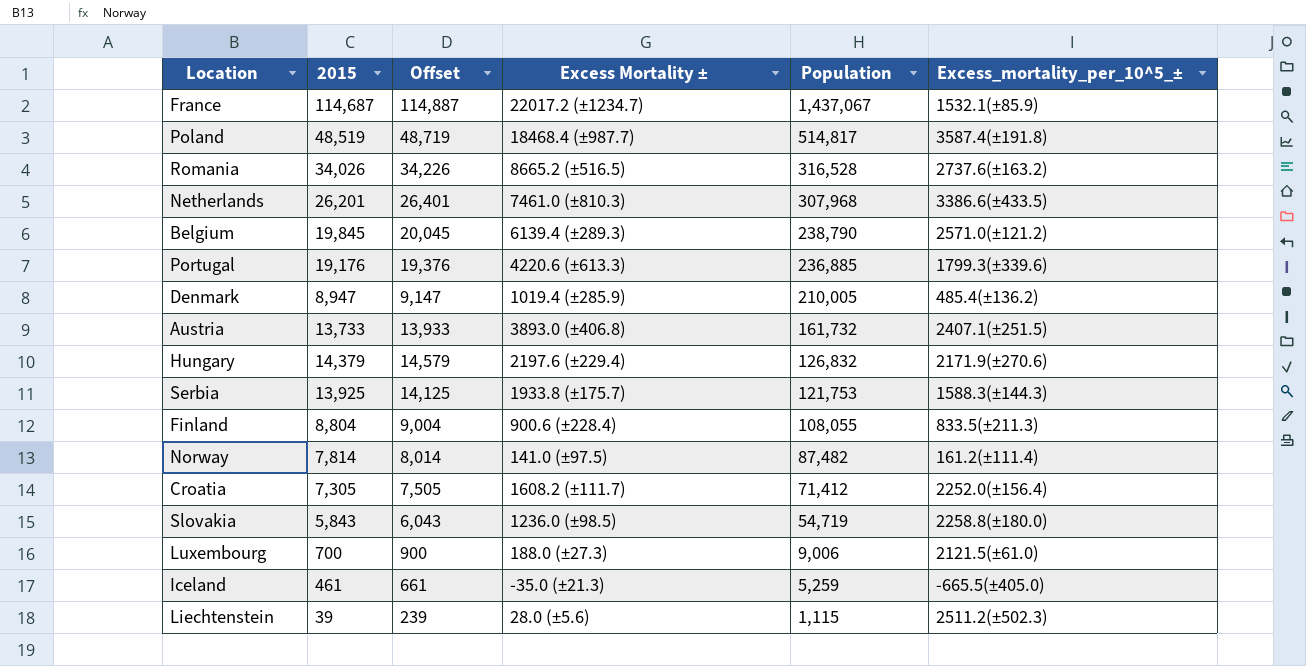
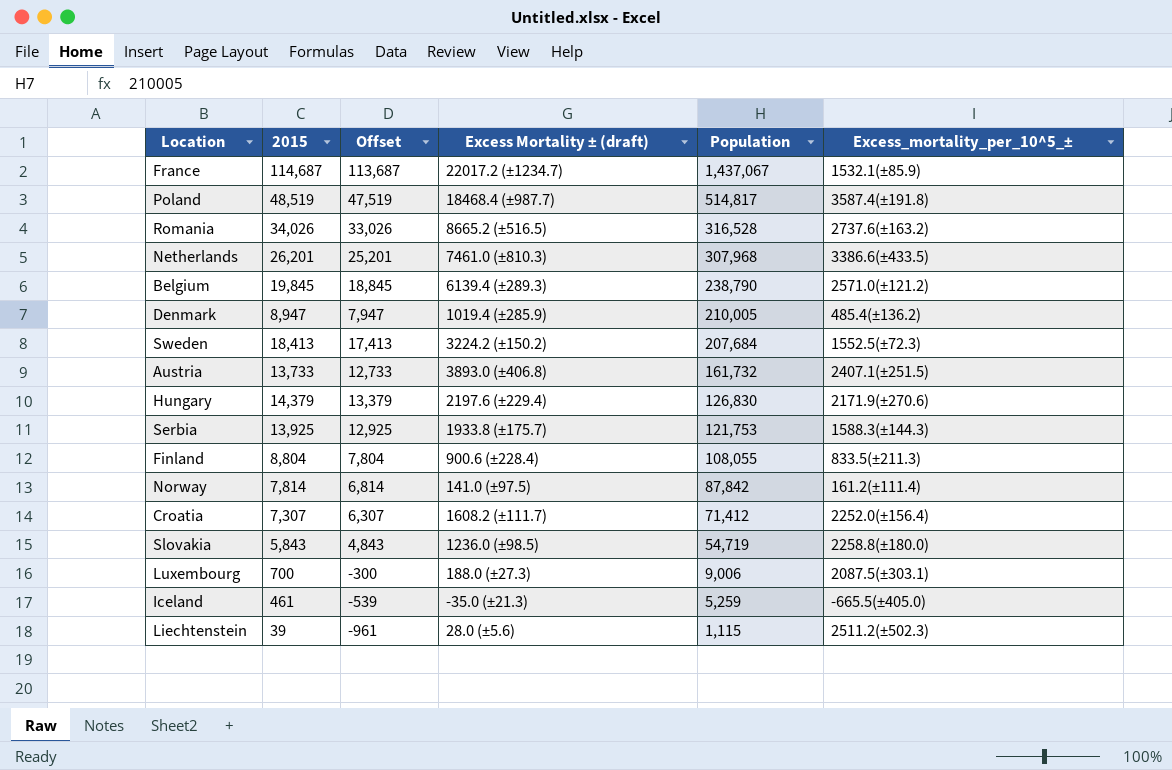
column Offset | formula: [2015] + 200 -> [2015] - 1000
column name: Excess Mortality ± -> Excess Mortality ± (draft)
row Portugal: 19,176 | 19,376 | 4220.6 (±613.3) | 236,885 | 1799.3(±339.6) -> none
row Sweden: none -> 18,413 | 17,413 | 3224.2 (±150.2) | 207,684 | 1552.5(±72.3)
Hungary | Population: 126,832 -> 126,830
Norway | Population: 87,482 -> 87,842
Croatia | 2015: 7,305 -> 7,307
Luxembourg | Excess_mortality_per_10^5_±: 2121.5(±61.0) -> 2087.5(±303.1)

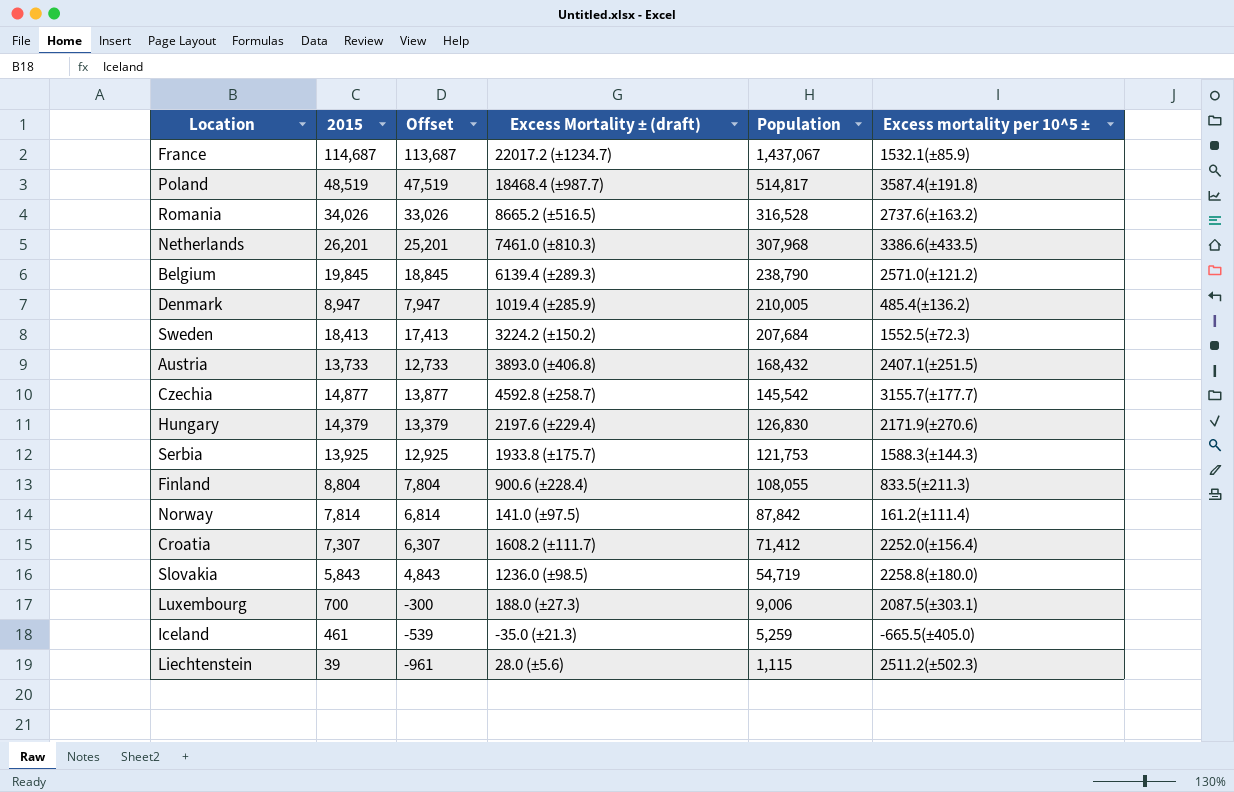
column name: Excess_mortality_per_10^5_± -> Excess mortality per 10^5 ±
Austria | Population: 161,732 -> 168,432
row Czechia: none -> 14,877 | 13,877 | 4592.8 (±258.7) | 145,542 | 3155.7(±177.7)

